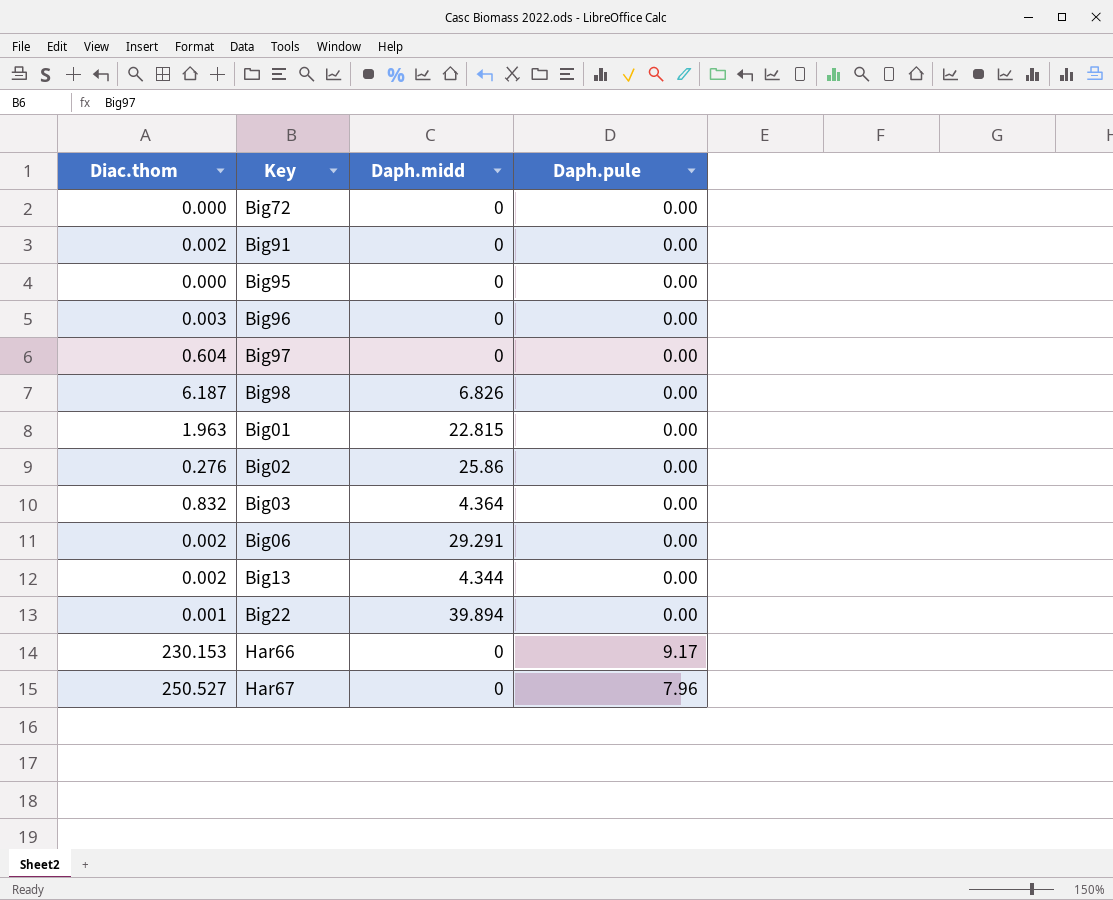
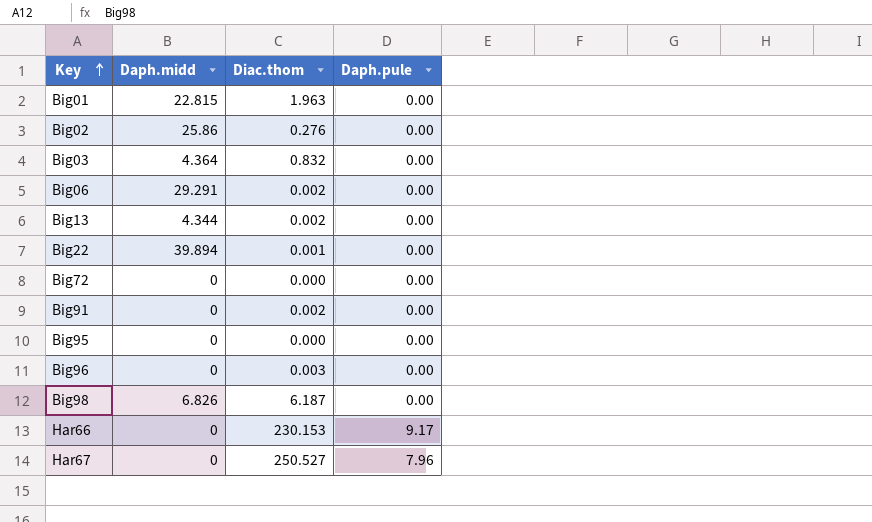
row order: none -> Key ascending
column Diac.thom | position: 1 -> 3
row Big97: 0.604 | 0 | 0.00 -> none

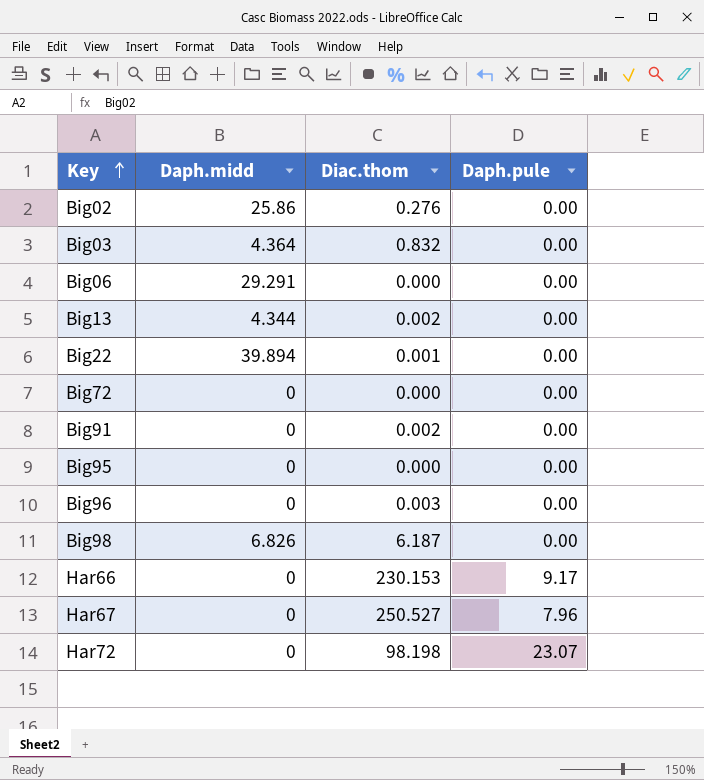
row Big01: 22.815 | 1.963 | 0.00 -> none
Big06 | Diac.thom: 0.002 -> 0.000
row Har72: none -> 0 | 98.198 | 23.07

